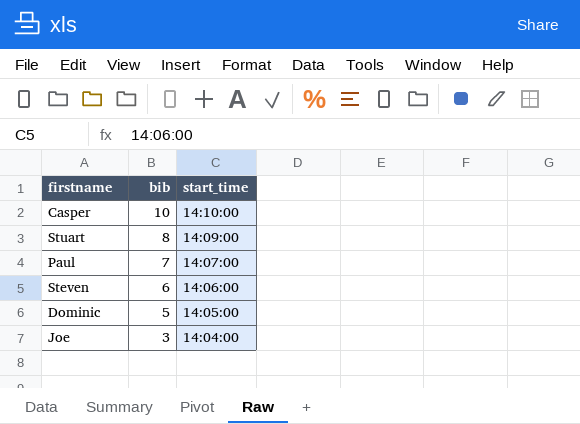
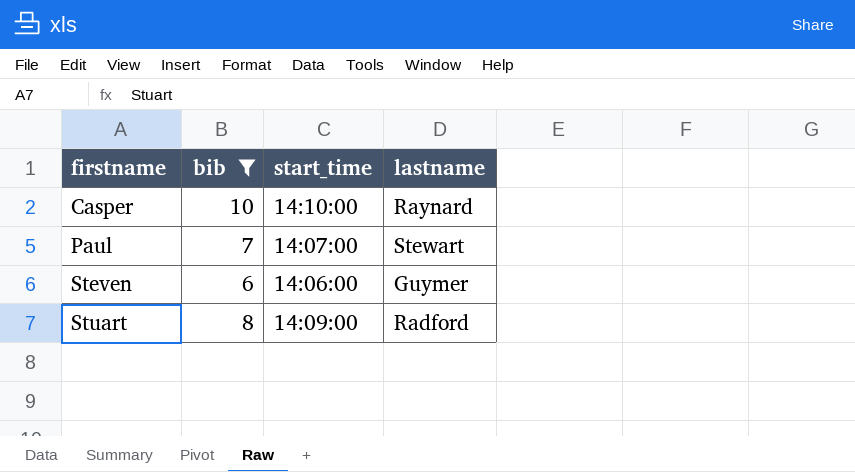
filter: none -> bib >= 6
row order: bib descending -> firstname ascending
column lastname | position: none -> 4

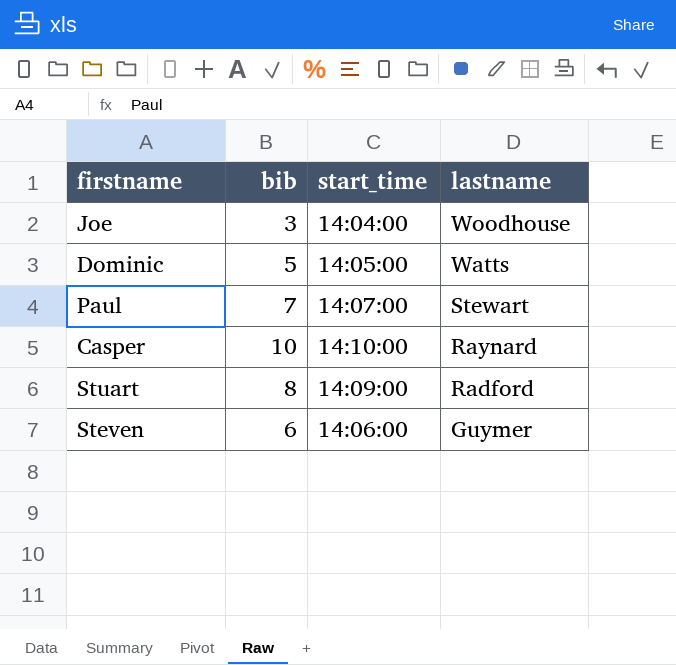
filter: bib >= 6 -> none
row order: firstname ascending -> lastname descending

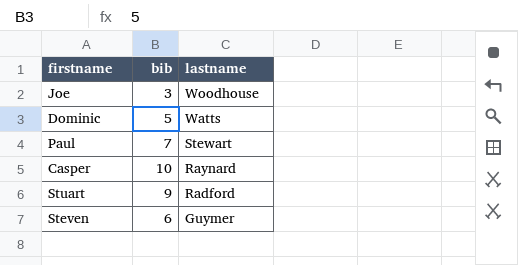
column start_time | position: 3 -> none
Stuart | bib: 8 -> 9

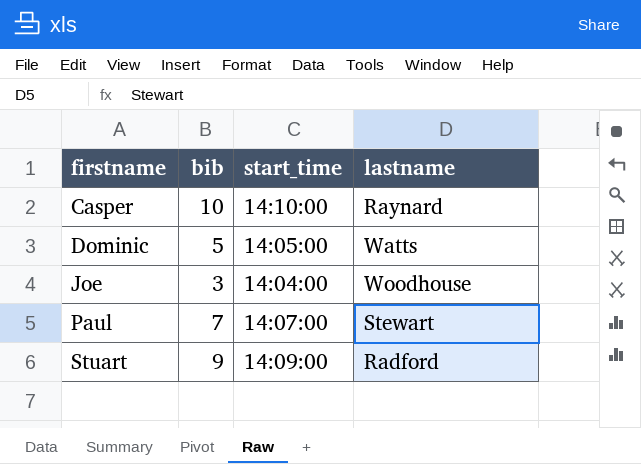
row order: lastname descending -> firstname ascending
column start_time | position: none -> 3
row Steven: 6 | Guymer -> none

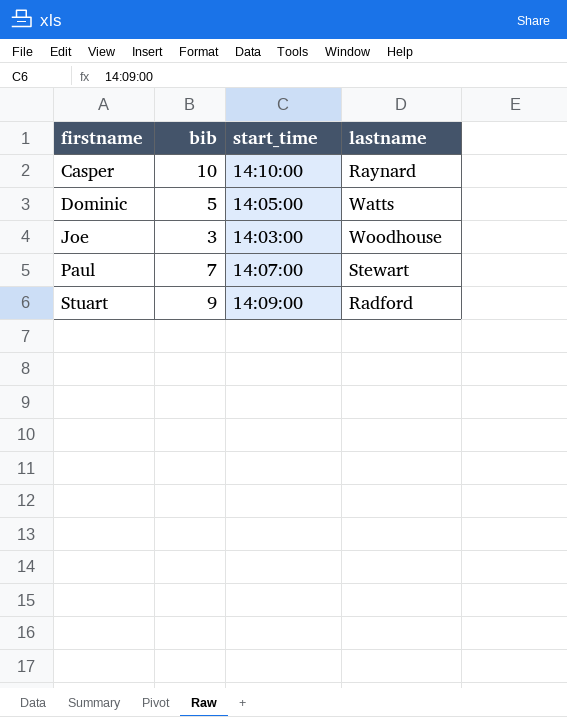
Joe | start_time: 14:04:00 -> 14:03:00

